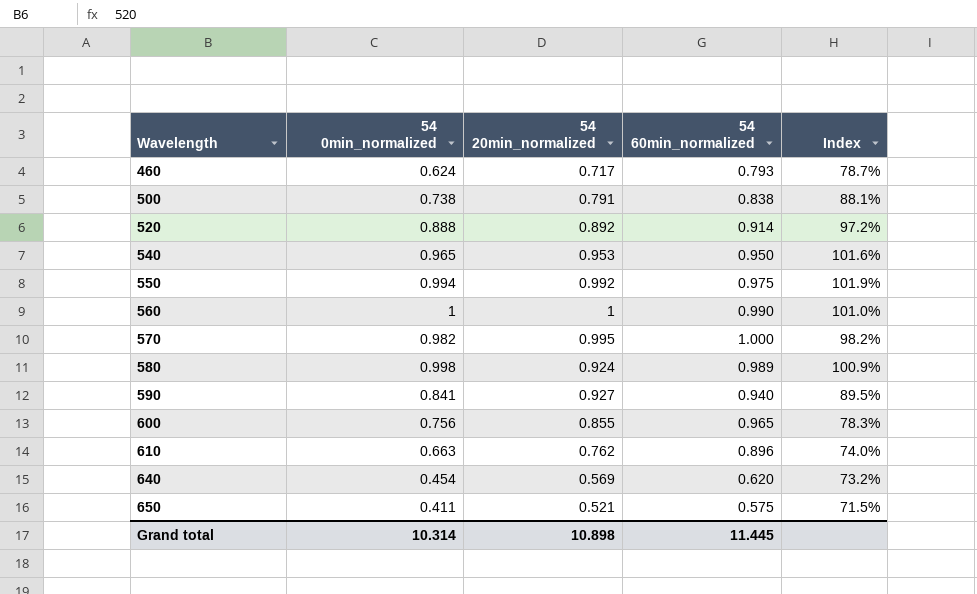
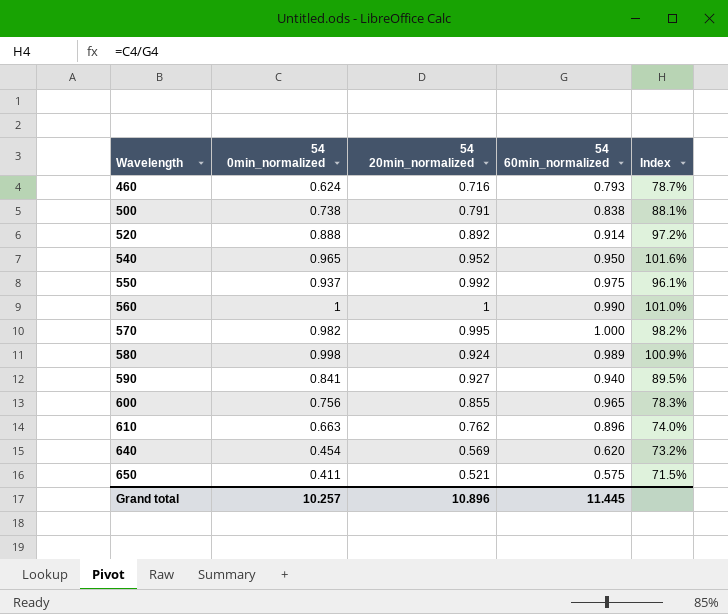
460 | 54 20min_normalized: 0.717 -> 0.716
540 | 54 20min_normalized: 0.953 -> 0.952
550 | 54 0min_normalized: 0.994 -> 0.937
550 | Index: 101.9% -> 96.1%
Grand total | 54 0min_normalized: 10.314 -> 10.257
Grand total | 54 20min_normalized: 10.898 -> 10.896

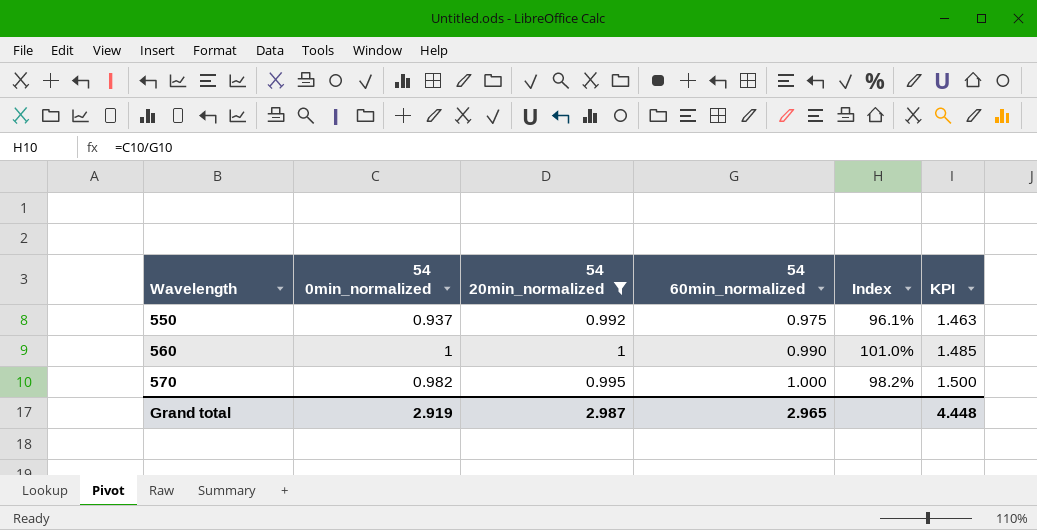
filter: none -> 54 20min_normalized >= 0.992
column KPI | formula: none -> [54 60min_normalized] * 1.5
Grand total | 54 0min_normalized: 10.257 -> 2.919
Grand total | 54 20min_normalized: 10.896 -> 2.987
Grand total | 54 60min_normalized: 11.445 -> 2.965

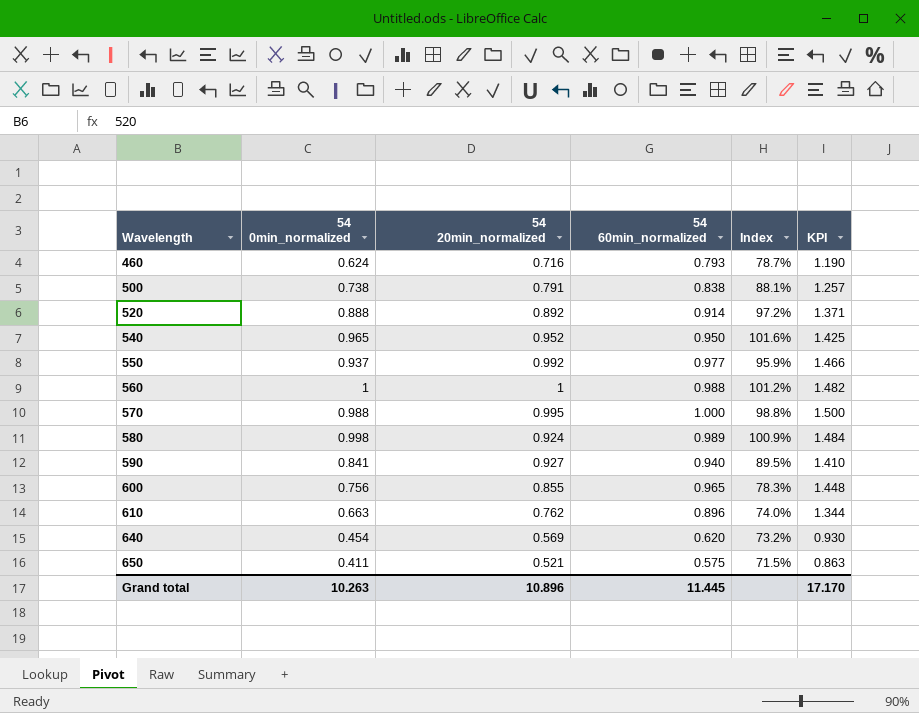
filter: 54 20min_normalized >= 0.992 -> none
550 | 54 60min_normalized: 0.975 -> 0.977
550 | Index: 96.1% -> 95.9%
550 | KPI: 1.463 -> 1.466
560 | 54 60min_normalized: 0.990 -> 0.988
560 | Index: 101.0% -> 101.2%
560 | KPI: 1.485 -> 1.482
570 | 54 0min_normalized: 0.982 -> 0.988
570 | Index: 98.2% -> 98.8%
Grand total | 54 0min_normalized: 2.919 -> 10.263
Grand total | 54 20min_normalized: 2.987 -> 10.896
Grand total | 54 60min_normalized: 2.965 -> 11.445
Grand total | KPI: 4.448 -> 17.170

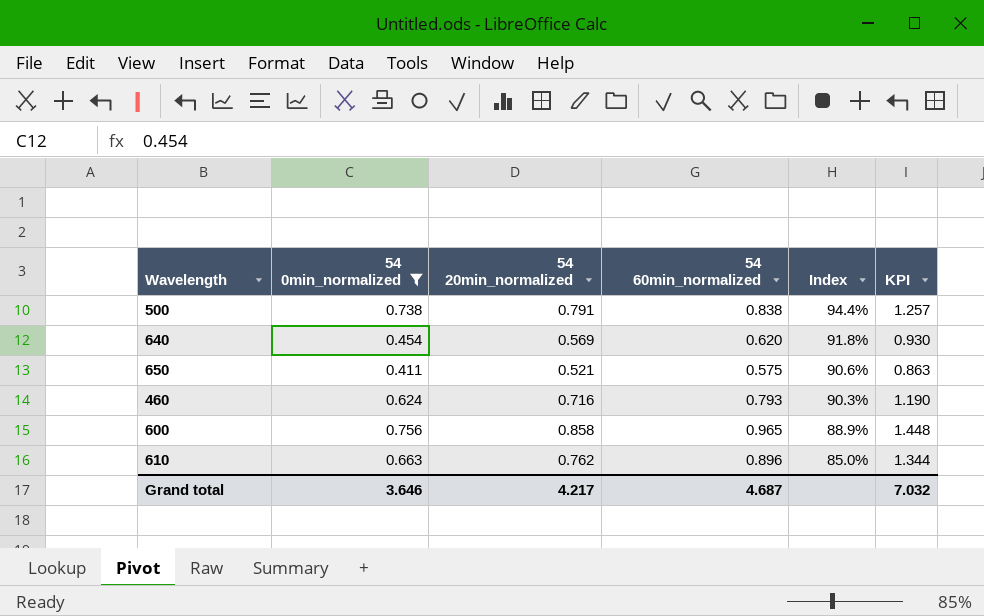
filter: none -> 54 0min_normalized <= 0.756
row order: Wavelength ascending -> Index descending
column Index | formula: [54 0min_normalized] / [54 60min_normalized] -> [54 20min_normalized] / [54 60min_normalized]
600 | 54 20min_normalized: 0.855 -> 0.858
Grand total | 54 0min_normalized: 10.263 -> 3.646
Grand total | 54 20min_normalized: 10.896 -> 4.217
Grand total | 54 60min_normalized: 11.445 -> 4.687
Grand total | KPI: 17.170 -> 7.032

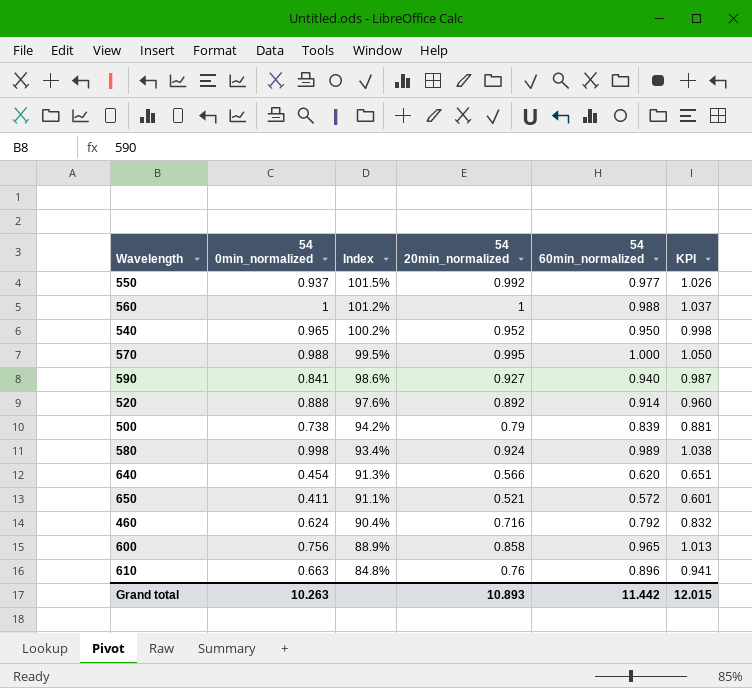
filter: 54 0min_normalized <= 0.756 -> none
column Index | position: 5 -> 3
column KPI | formula: [54 60min_normalized] * 1.5 -> [54 60min_normalized] * 1.05
500 | Index: 94.4% -> 94.2%
500 | 54 20min_normalized: 0.791 -> 0.79
500 | 54 60min_normalized: 0.838 -> 0.839
640 | Index: 91.8% -> 91.3%
640 | 54 20min_normalized: 0.569 -> 0.566
650 | Index: 90.6% -> 91.1%
650 | 54 60min_normalized: 0.575 -> 0.572
460 | Index: 90.3% -> 90.4%
460 | 54 60min_normalized: 0.793 -> 0.792
610 | Index: 85.0% -> 84.8%
610 | 54 20min_normalized: 0.762 -> 0.76
Grand total | 54 0min_normalized: 3.646 -> 10.263
Grand total | 54 20min_normalized: 4.217 -> 10.893
Grand total | 54 60min_normalized: 4.687 -> 11.442
Grand total | KPI: 7.032 -> 12.015

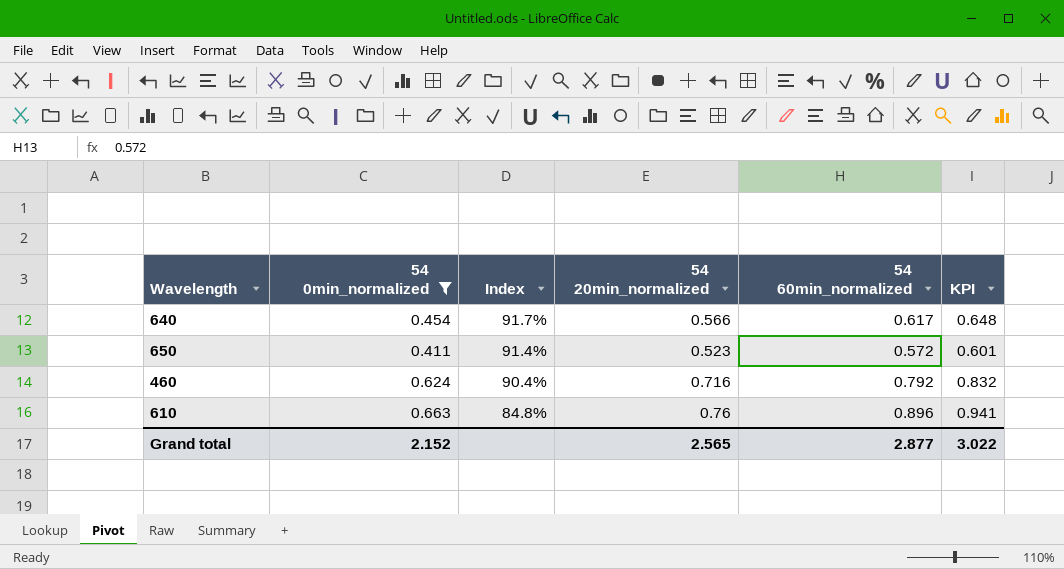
filter: none -> 54 0min_normalized <= 0.663
640 | Index: 91.3% -> 91.7%
640 | 54 60min_normalized: 0.620 -> 0.617
640 | KPI: 0.651 -> 0.648
650 | Index: 91.1% -> 91.4%
650 | 54 20min_normalized: 0.521 -> 0.523
Grand total | 54 0min_normalized: 10.263 -> 2.152
Grand total | 54 20min_normalized: 10.893 -> 2.565
Grand total | 54 60min_normalized: 11.442 -> 2.877
Grand total | KPI: 12.015 -> 3.022

